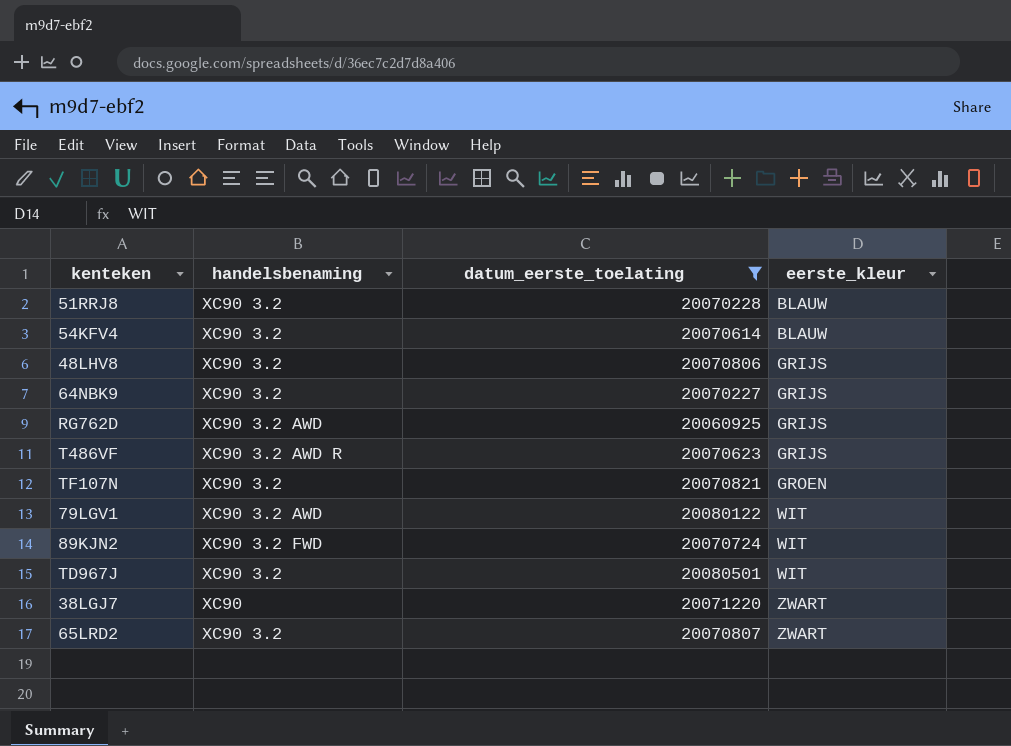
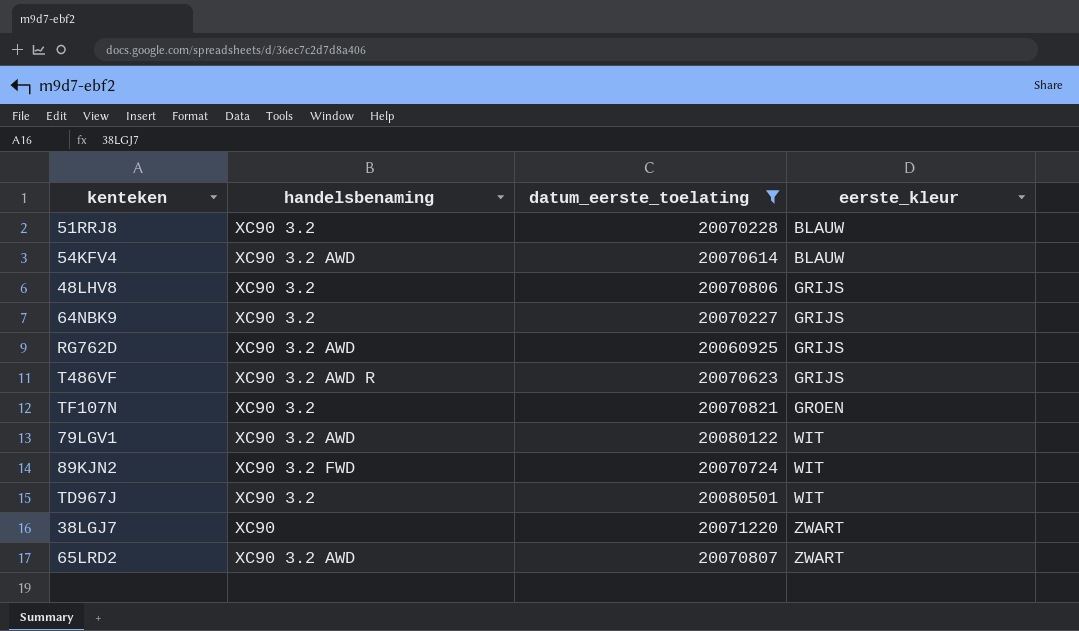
54KFV4 | handelsbenaming: XC90 3.2 -> XC90 3.2 AWD
65LRD2 | handelsbenaming: XC90 3.2 -> XC90 3.2 AWD

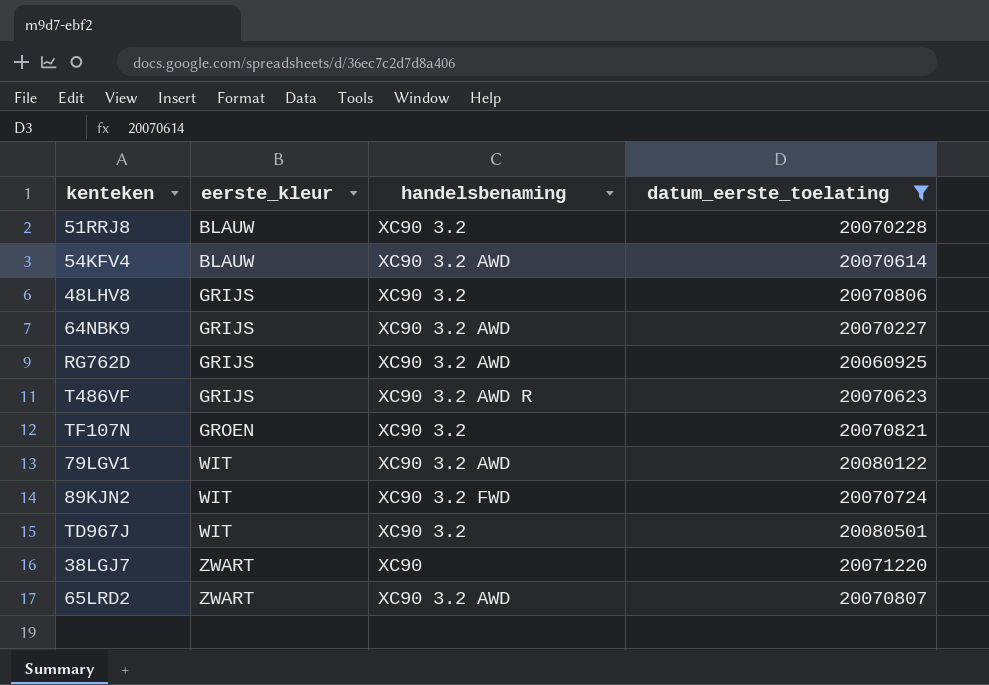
column eerste_kleur | position: 4 -> 2
64NBK9 | handelsbenaming: XC90 3.2 -> XC90 3.2 AWD

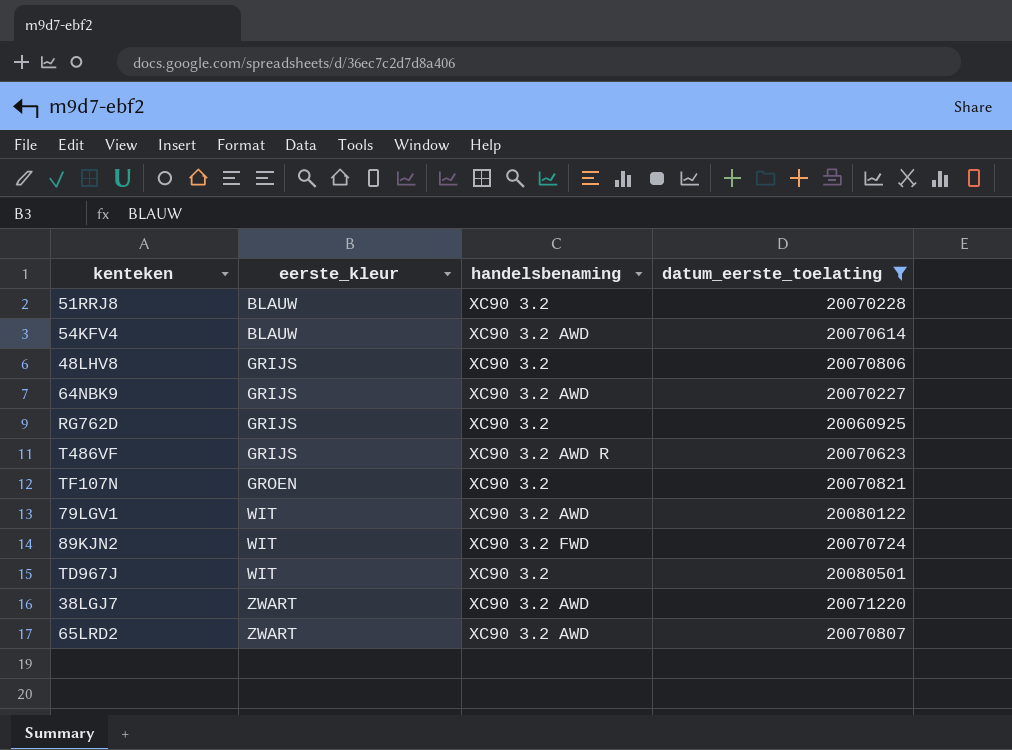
RG762D | handelsbenaming: XC90 3.2 AWD -> XC90 3.2
38LGJ7 | handelsbenaming: XC90 -> XC90 3.2 AWD

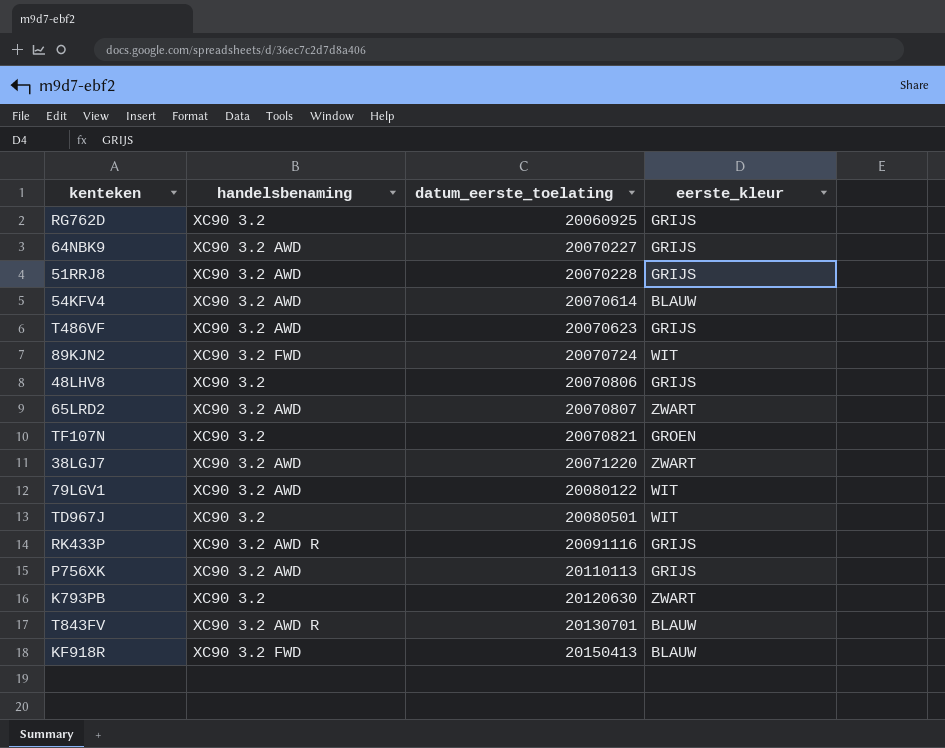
filter: datum_eerste_toelating <= 20080501 -> none
row order: eerste_kleur ascending -> datum_eerste_toelating ascending
column eerste_kleur | position: 2 -> 4
51RRJ8 | handelsbenaming: XC90 3.2 -> XC90 3.2 AWD
51RRJ8 | eerste_kleur: BLAUW -> GRIJS
T486VF | handelsbenaming: XC90 3.2 AWD R -> XC90 3.2 AWD

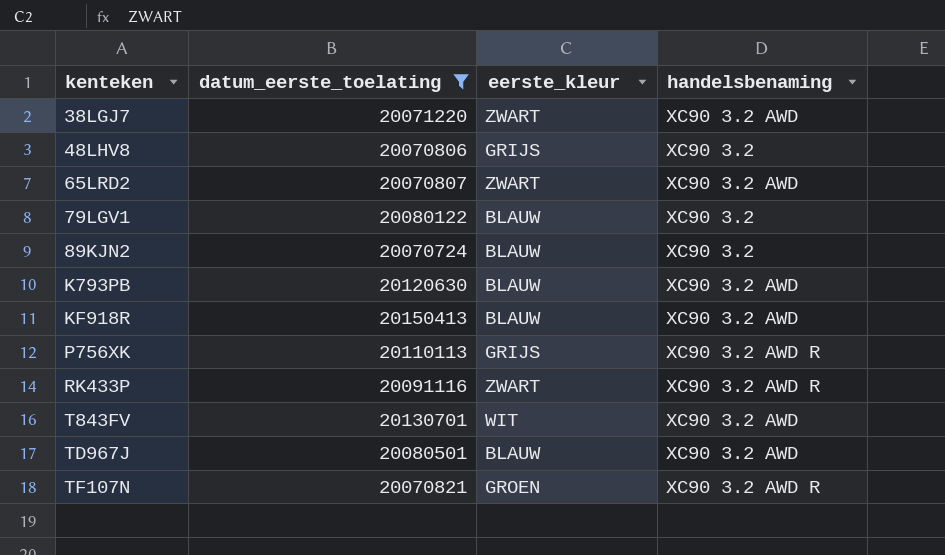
filter: none -> datum_eerste_toelating >= 20070724
row order: datum_eerste_toelating ascending -> kenteken ascending
column handelsbenaming | position: 2 -> 4
79LGV1 | eerste_kleur: WIT -> BLAUW
79LGV1 | handelsbenaming: XC90 3.2 AWD -> XC90 3.2
89KJN2 | eerste_kleur: WIT -> BLAUW
89KJN2 | handelsbenaming: XC90 3.2 FWD -> XC90 3.2
K793PB | eerste_kleur: ZWART -> BLAUW
K793PB | handelsbenaming: XC90 3.2 -> XC90 3.2 AWD
KF918R | handelsbenaming: XC90 3.2 FWD -> XC90 3.2 AWD
P756XK | handelsbenaming: XC90 3.2 AWD -> XC90 3.2 AWD R
RK433P | eerste_kleur: GRIJS -> ZWART
T843FV | eerste_kleur: BLAUW -> WIT
T843FV | handelsbenaming: XC90 3.2 AWD R -> XC90 3.2 AWD
TD967J | eerste_kleur: WIT -> BLAUW
TD967J | handelsbenaming: XC90 3.2 -> XC90 3.2 AWD
TF107N | handelsbenaming: XC90 3.2 -> XC90 3.2 AWD R

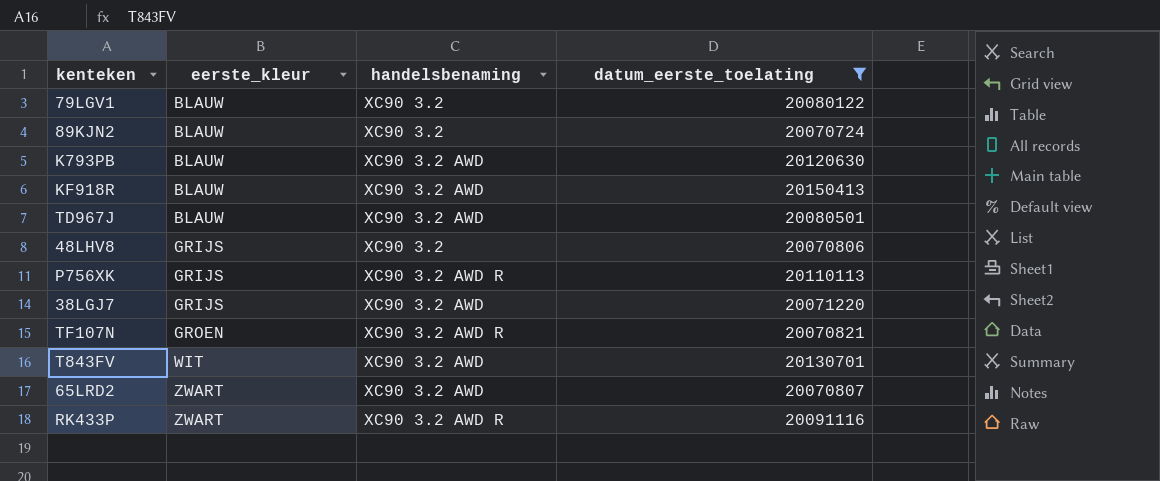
row order: kenteken ascending -> eerste_kleur ascending
column datum_eerste_toelating | position: 2 -> 4
38LGJ7 | eerste_kleur: ZWART -> GRIJS

